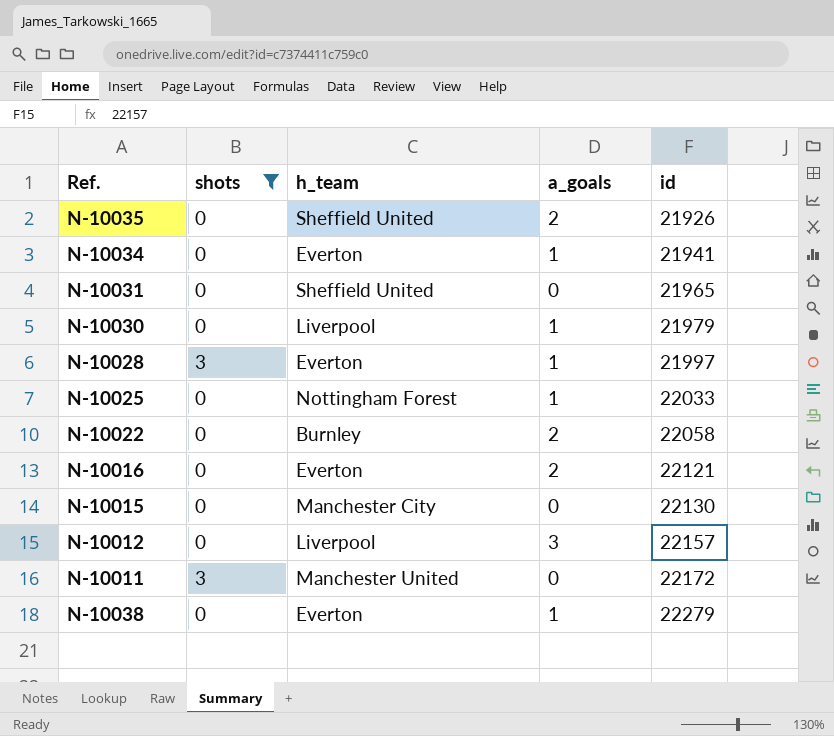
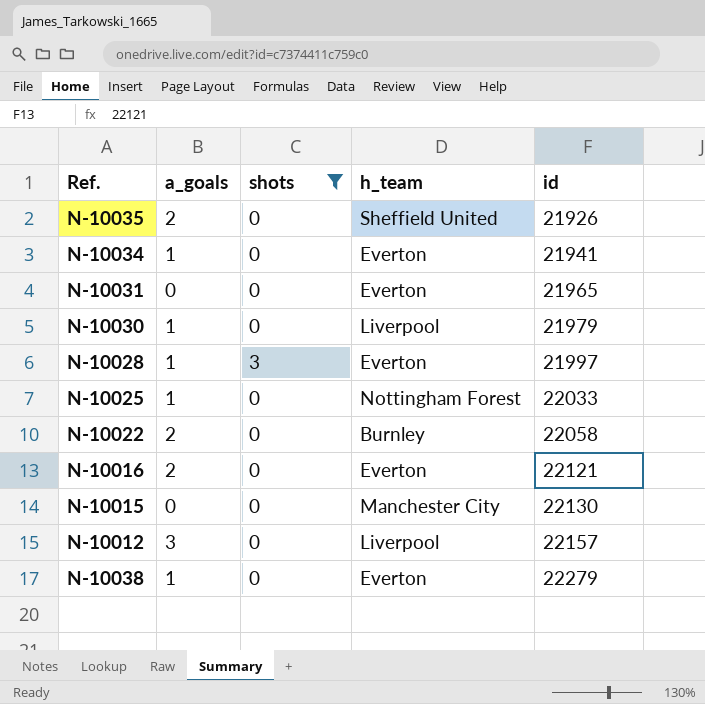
column a_goals | position: 4 -> 2
row N-10011: 3 | Manchester United | 0 | 22172 -> none
N-10031 | h_team: Sheffield United -> Everton

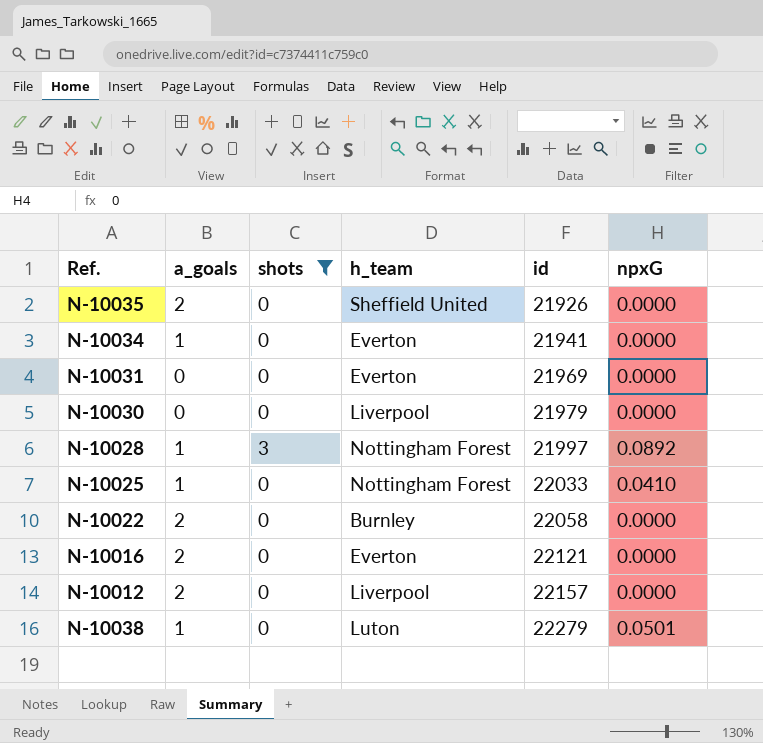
column npxG | position: none -> 6
row N-10015: 0 | 0 | Manchester City | 22130 -> none
N-10031 | id: 21965 -> 21969
N-10030 | a_goals: 1 -> 0
N-10028 | h_team: Everton -> Nottingham Forest
N-10012 | a_goals: 3 -> 2
N-10038 | h_team: Everton -> Luton

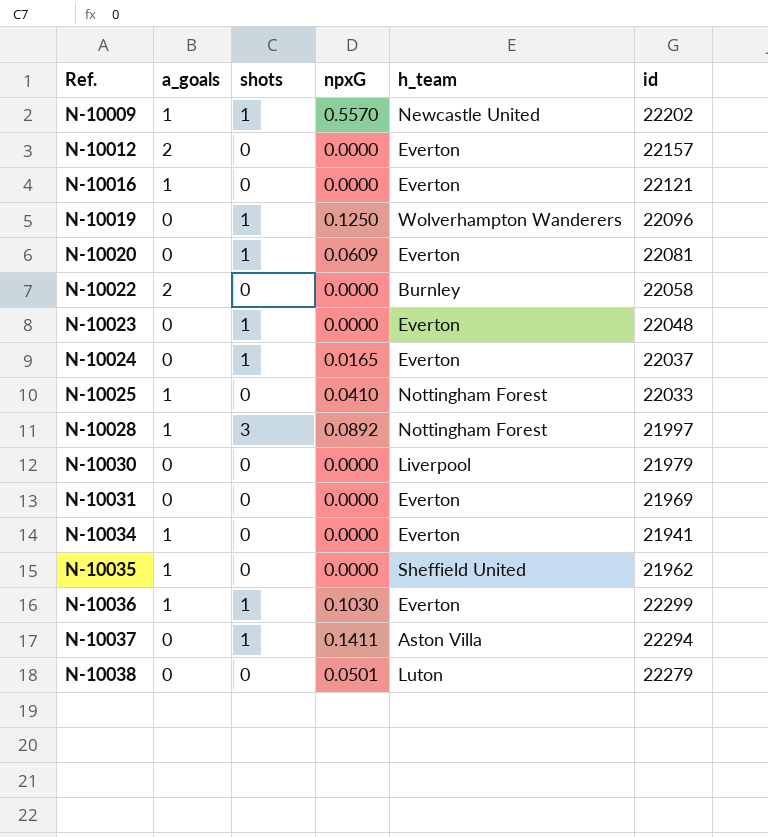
filter: shots != 1 -> none
row order: id ascending -> Ref. ascending
column npxG | position: 6 -> 4
N-10012 | h_team: Liverpool -> Everton
N-10016 | a_goals: 2 -> 1
N-10035 | a_goals: 2 -> 1
N-10035 | id: 21926 -> 21962
N-10038 | a_goals: 1 -> 0

